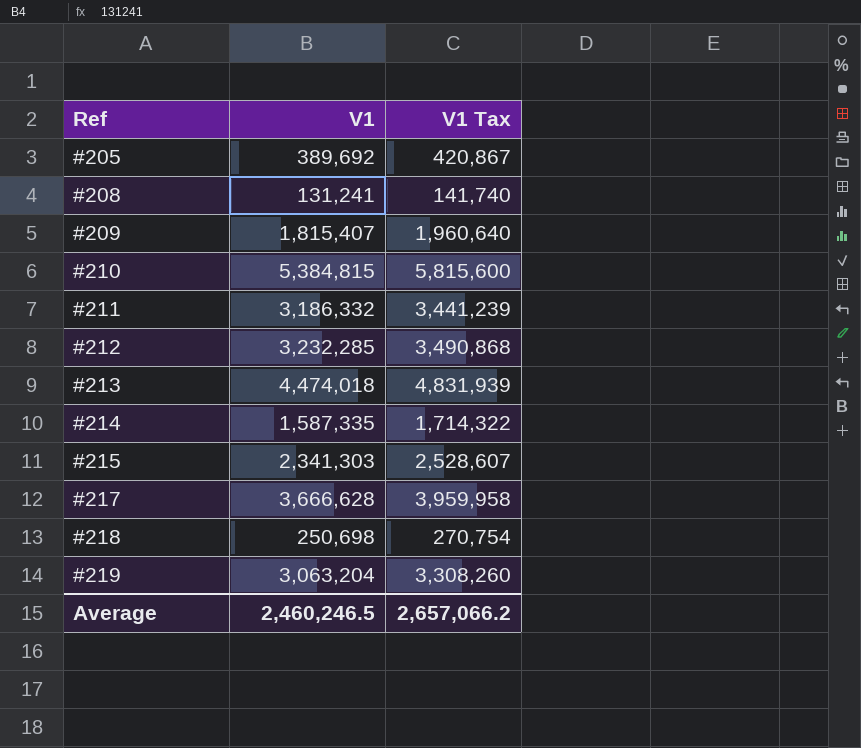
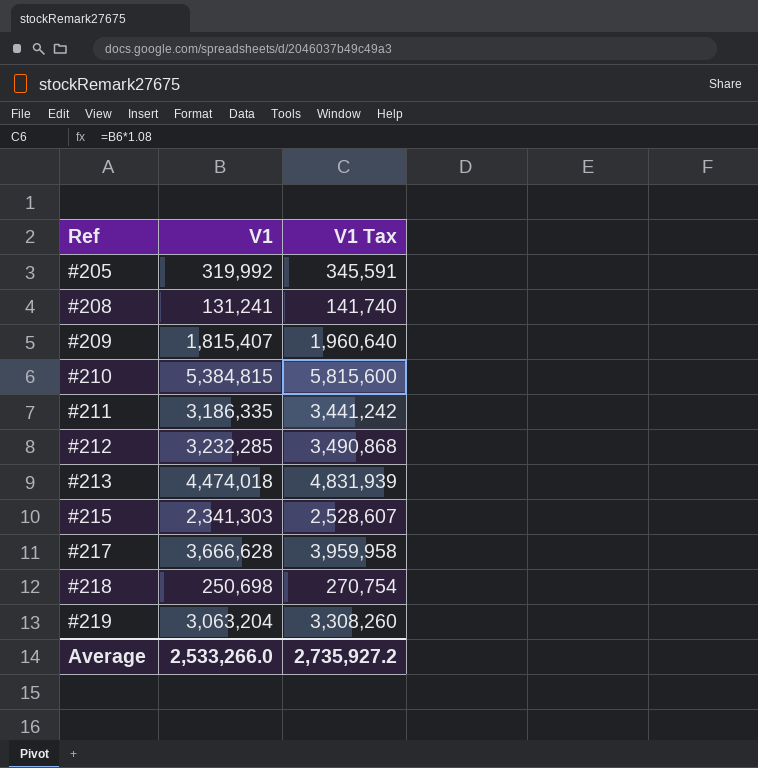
row #214: 1,587,335 | 1,714,322 -> none
#205 | V1: 389,692 -> 319,992
#205 | V1 Tax: 420,867 -> 345,591
#211 | V1: 3,186,332 -> 3,186,335
#211 | V1 Tax: 3,441,239 -> 3,441,242
Average | V1: 2,460,246.5 -> 2,533,266.0
Average | V1 Tax: 2,657,066.2 -> 2,735,927.2

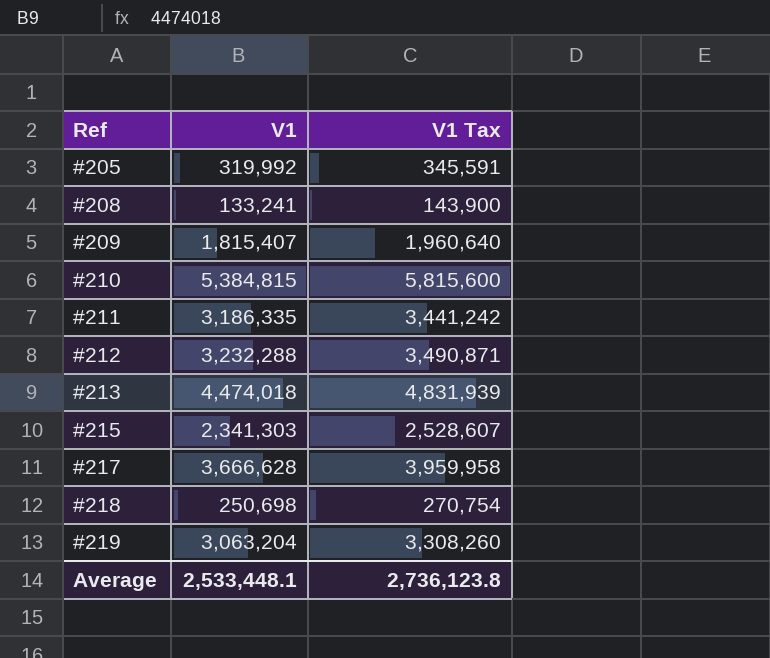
#208 | V1: 131,241 -> 133,241
#208 | V1 Tax: 141,740 -> 143,900
#212 | V1: 3,232,285 -> 3,232,288
#212 | V1 Tax: 3,490,868 -> 3,490,871
Average | V1: 2,533,266.0 -> 2,533,448.1
Average | V1 Tax: 2,735,927.2 -> 2,736,123.8

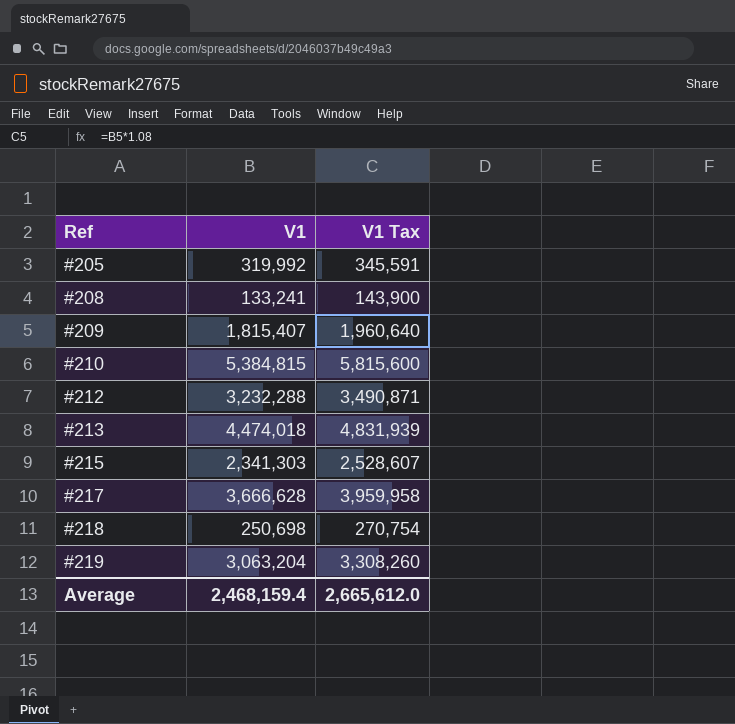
row #211: 3,186,335 | 3,441,242 -> none
Average | V1: 2,533,448.1 -> 2,468,159.4
Average | V1 Tax: 2,736,123.8 -> 2,665,612.0

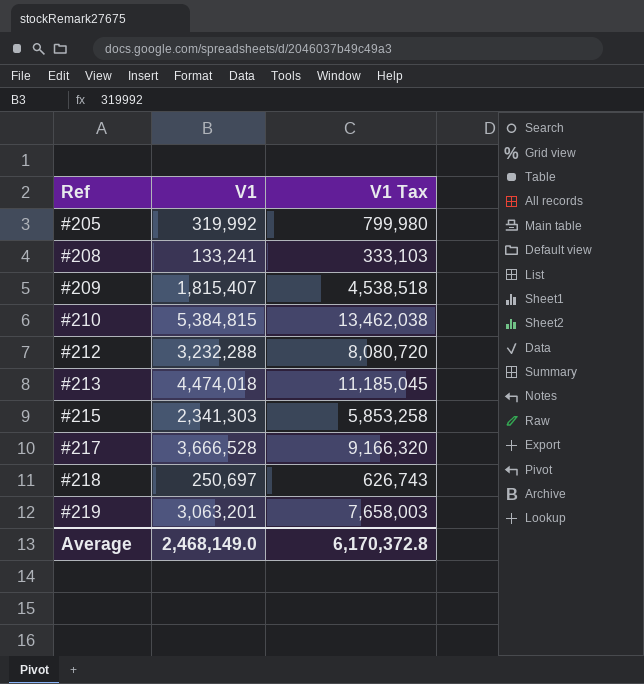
column V1 Tax | formula: [V1] * 1.08 -> [V1] * 2.5
#217 | V1: 3,666,628 -> 3,666,528
#218 | V1: 250,698 -> 250,697
#219 | V1: 3,063,204 -> 3,063,201
Average | V1: 2,468,159.4 -> 2,468,149.0
Average | V1 Tax: 2,665,612.0 -> 6,170,372.8

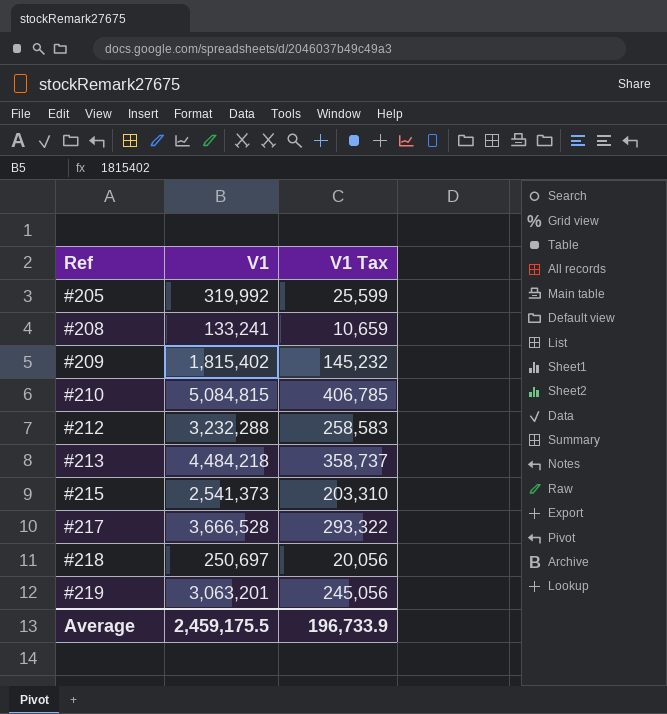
column V1 Tax | formula: [V1] * 2.5 -> [V1] * 0.08
#209 | V1: 1,815,407 -> 1,815,402
#210 | V1: 5,384,815 -> 5,084,815
#213 | V1: 4,474,018 -> 4,484,218
#215 | V1: 2,341,303 -> 2,541,373
Average | V1: 2,468,149.0 -> 2,459,175.5
Average | V1 Tax: 6,170,372.8 -> 196,733.9

